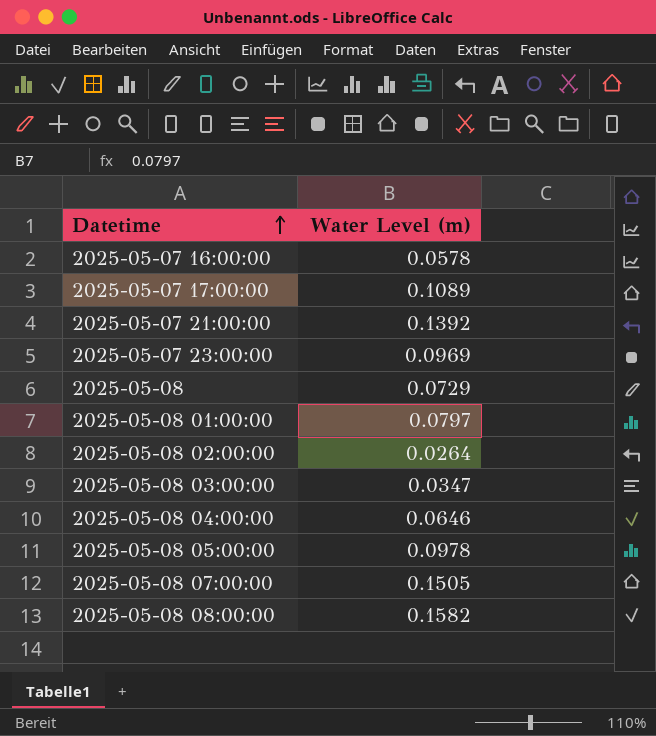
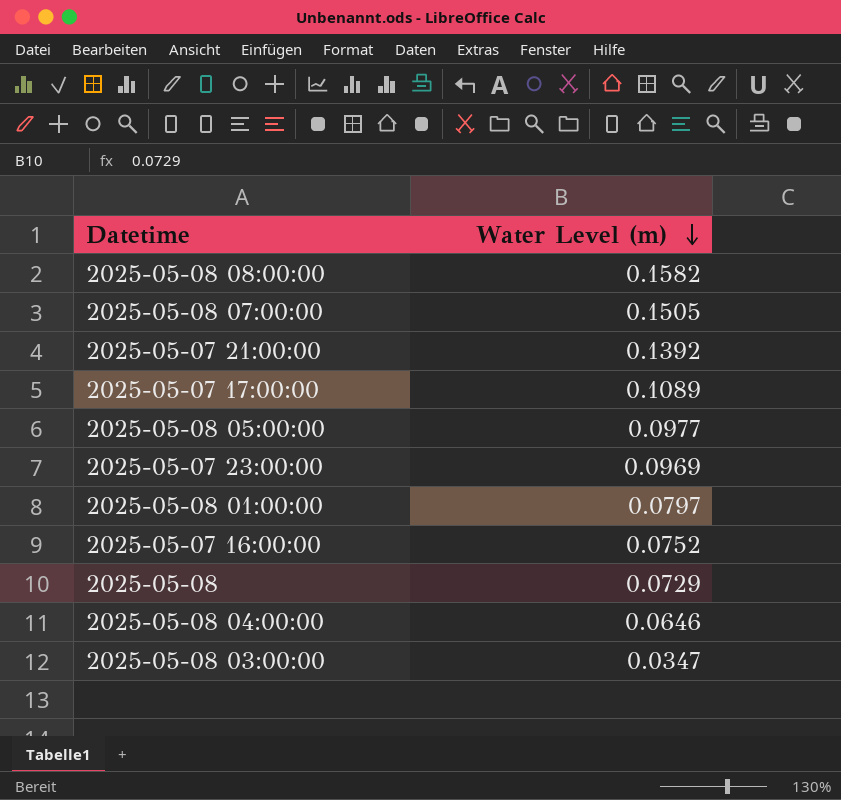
row order: Datetime ascending -> Water Level (m) descending
row 2025-05-08 02:00:00: 0.0264 -> none
2025-05-08 05:00:00 | Water Level (m): 0.0978 -> 0.0977
2025-05-07 16:00:00 | Water Level (m): 0.0578 -> 0.0752

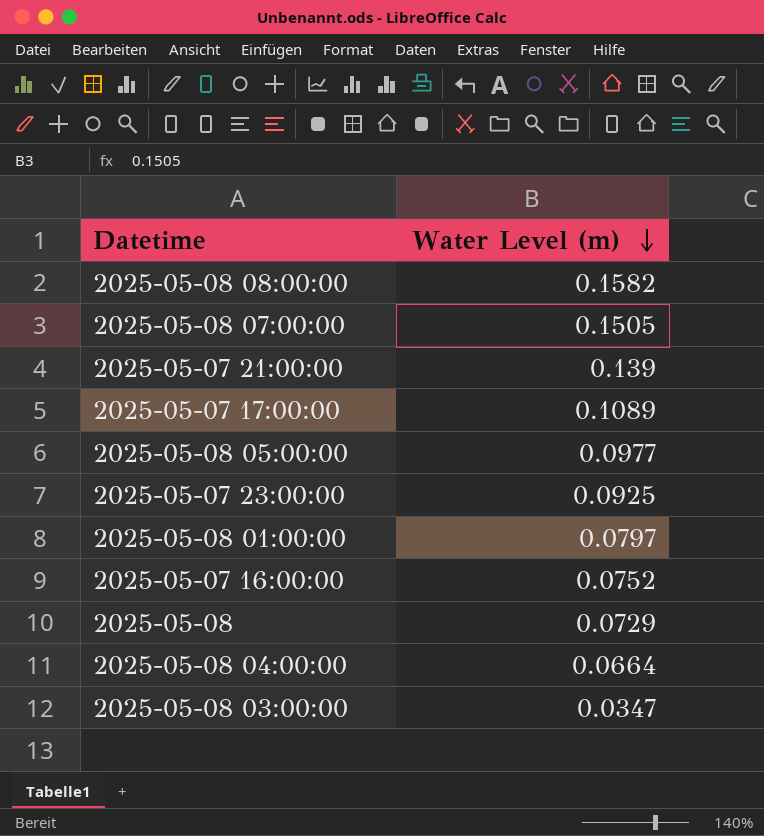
2025-05-07 21:00:00 | Water Level (m): 0.1392 -> 0.139
2025-05-07 23:00:00 | Water Level (m): 0.0969 -> 0.0925
2025-05-08 04:00:00 | Water Level (m): 0.0646 -> 0.0664

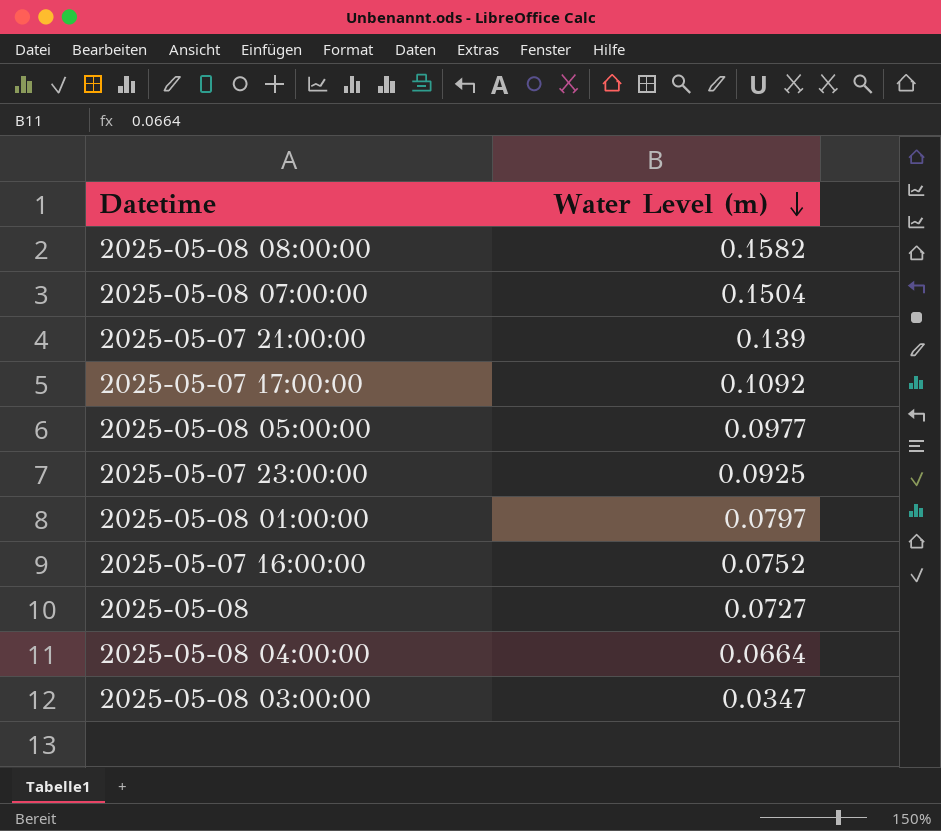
2025-05-08 07:00:00 | Water Level (m): 0.1505 -> 0.1504
2025-05-07 17:00:00 | Water Level (m): 0.1089 -> 0.1092
2025-05-08 | Water Level (m): 0.0729 -> 0.0727

